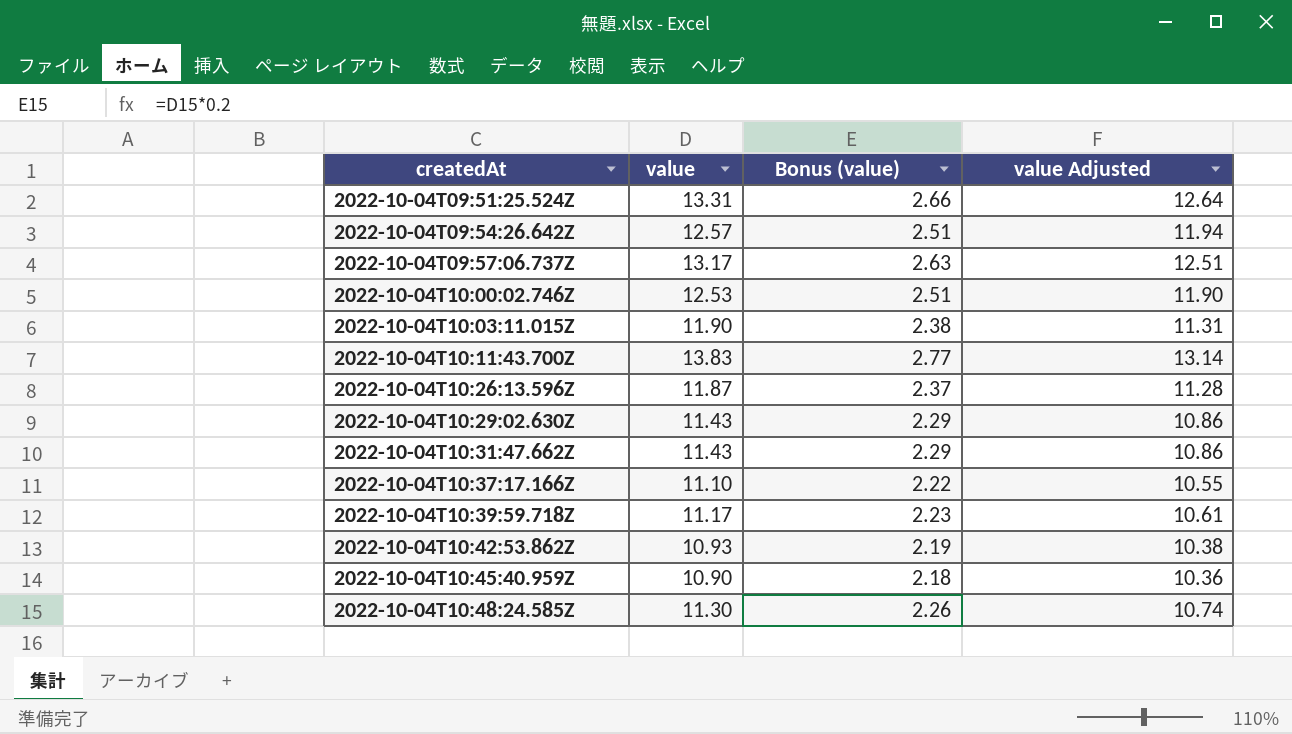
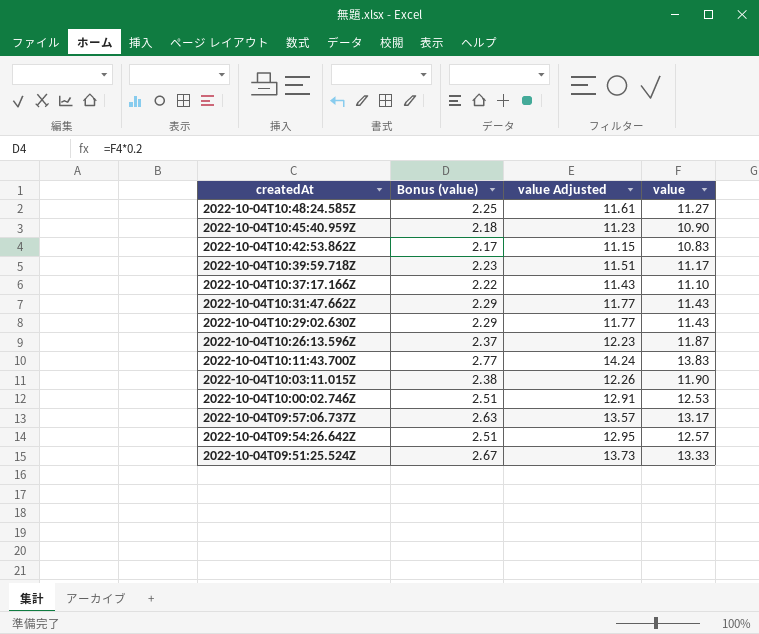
row order: createdAt ascending -> createdAt descending
column value Adjusted | formula: [value] * 0.95 -> [value] * 1.03
column value | position: 2 -> 4
2022-10-04T10:48:24.585Z | Bonus (value): 2.26 -> 2.25
2022-10-04T10:48:24.585Z | value: 11.30 -> 11.27
2022-10-04T10:42:53.862Z | Bonus (value): 2.19 -> 2.17
2022-10-04T10:42:53.862Z | value: 10.93 -> 10.83
2022-10-04T09:51:25.524Z | Bonus (value): 2.66 -> 2.67
2022-10-04T09:51:25.524Z | value: 13.31 -> 13.33

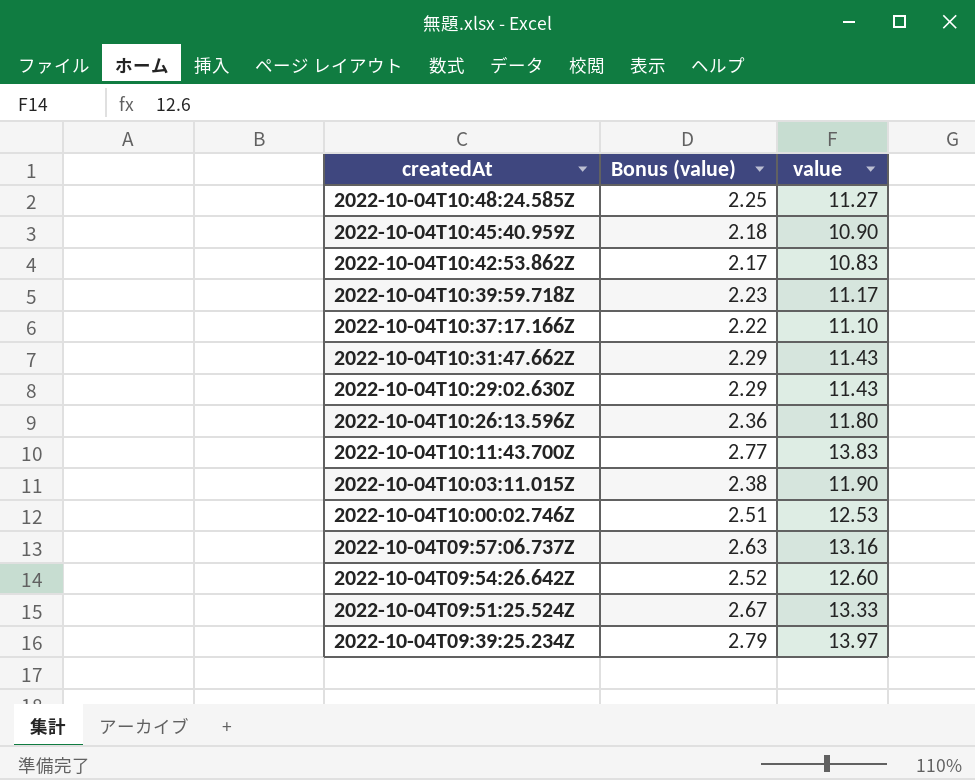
column value Adjusted | formula: [value] * 1.03 -> none
2022-10-04T10:26:13.596Z | Bonus (value): 2.37 -> 2.36
2022-10-04T10:26:13.596Z | value: 11.87 -> 11.80
2022-10-04T09:57:06.737Z | value: 13.17 -> 13.16
2022-10-04T09:54:26.642Z | Bonus (value): 2.51 -> 2.52
2022-10-04T09:54:26.642Z | value: 12.57 -> 12.60
row 2022-10-04T09:39:25.234Z: none -> 2.79 | 13.97

